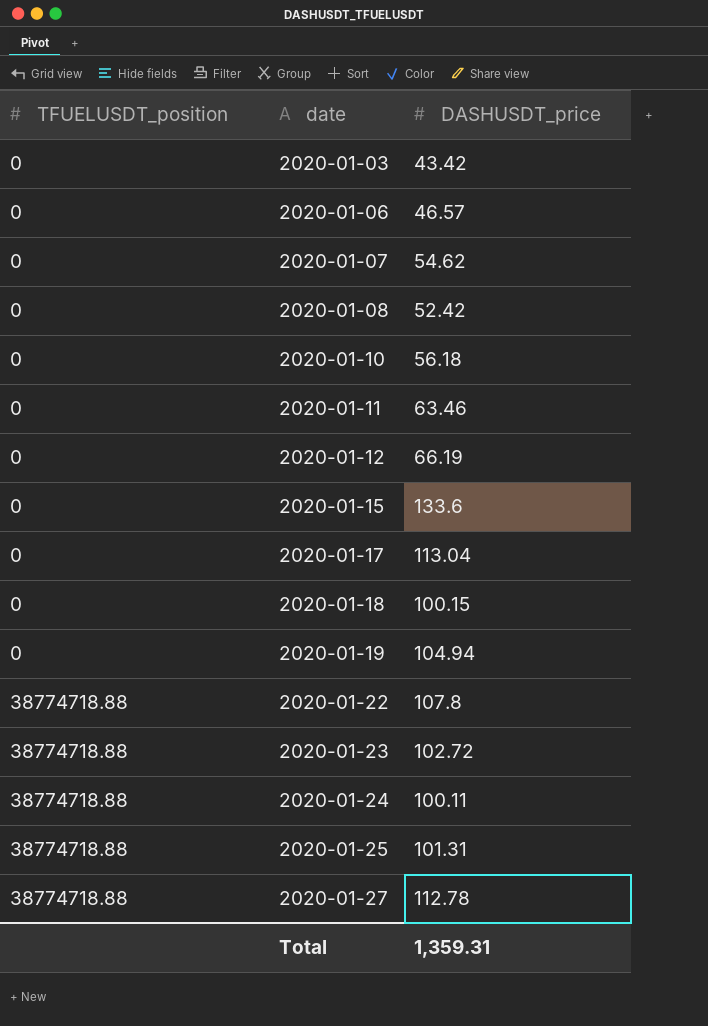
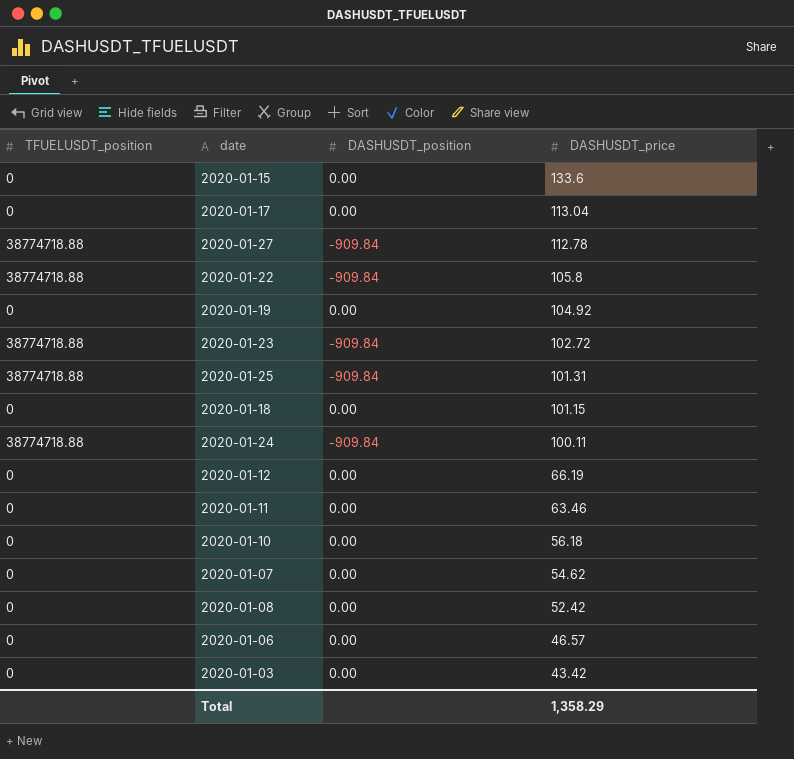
row order: TFUELUSDT_position ascending -> DASHUSDT_price descending
column DASHUSDT_position | position: none -> 3
2020-01-22 | DASHUSDT_price: 107.8 -> 105.8
2020-01-19 | DASHUSDT_price: 104.94 -> 104.92
2020-01-18 | DASHUSDT_price: 100.15 -> 101.15
Total | DASHUSDT_price: 1,359.31 -> 1,358.29

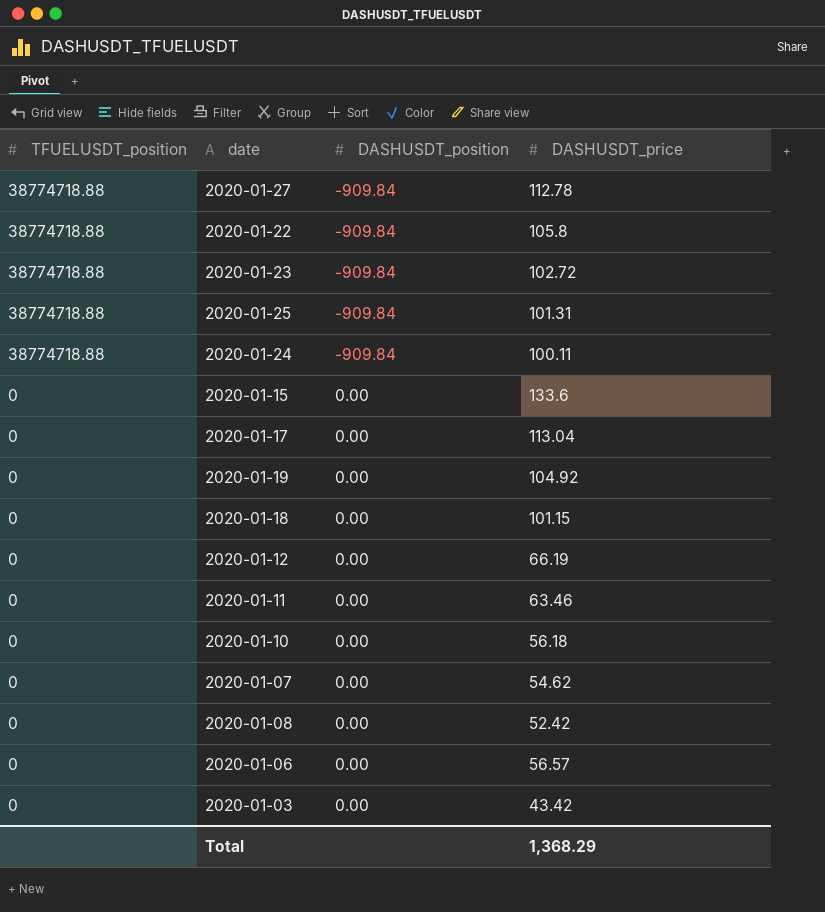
row order: DASHUSDT_price descending -> TFUELUSDT_position descending
2020-01-06 | DASHUSDT_price: 46.57 -> 56.57
Total | DASHUSDT_price: 1,358.29 -> 1,368.29

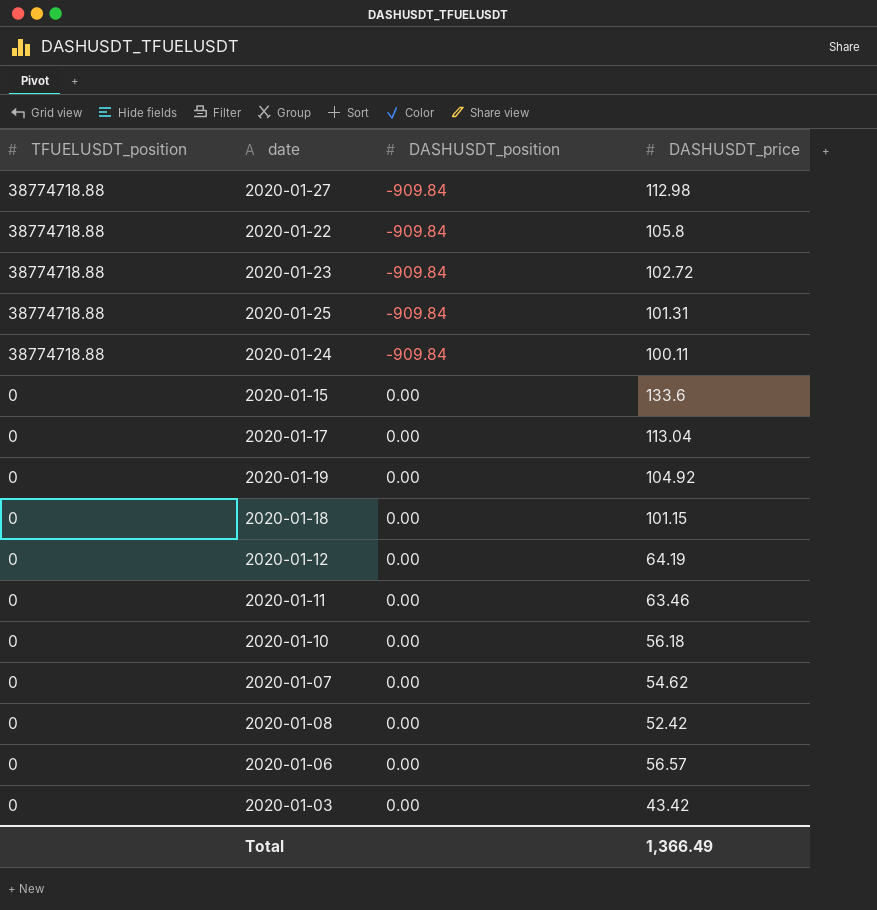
2020-01-27 | DASHUSDT_price: 112.78 -> 112.98
2020-01-12 | DASHUSDT_price: 66.19 -> 64.19
Total | DASHUSDT_price: 1,368.29 -> 1,366.49

